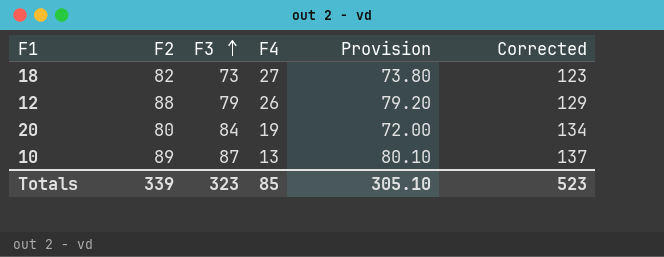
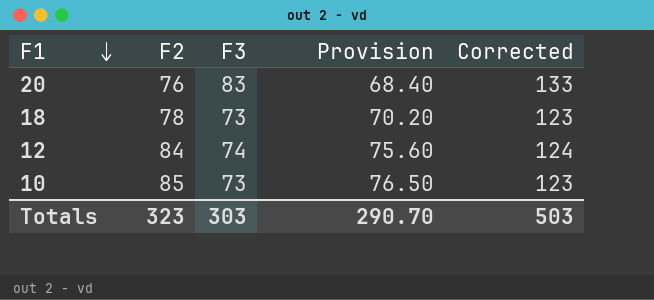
row order: F3 ascending -> F1 descending
column F4 | position: 4 -> none
20 | F2: 80 -> 76
20 | F3: 84 -> 83
20 | Provision: 72.00 -> 68.40
20 | Corrected: 134 -> 133
18 | F2: 82 -> 78
18 | Provision: 73.80 -> 70.20
12 | F2: 88 -> 84
12 | F3: 79 -> 74
12 | Provision: 79.20 -> 75.60
12 | Corrected: 129 -> 124
10 | F2: 89 -> 85
10 | F3: 87 -> 73
10 | Provision: 80.10 -> 76.50
10 | Corrected: 137 -> 123
Totals | F2: 339 -> 323
Totals | F3: 323 -> 303
Totals | Provision: 305.10 -> 290.70
Totals | Corrected: 523 -> 503

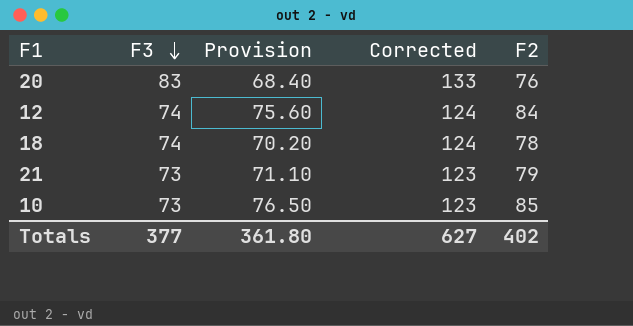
row order: F1 descending -> F3 descending
column F2 | position: 2 -> 5
18 | F3: 73 -> 74
18 | Corrected: 123 -> 124
row 21: none -> 73 | 71.10 | 123 | 79
Totals | F3: 303 -> 377
Totals | Provision: 290.70 -> 361.80
Totals | Corrected: 503 -> 627
Totals | F2: 323 -> 402

